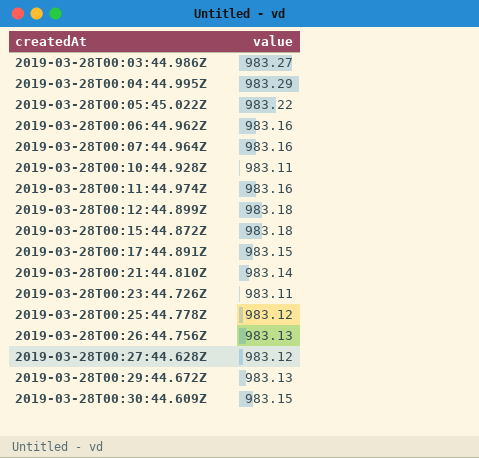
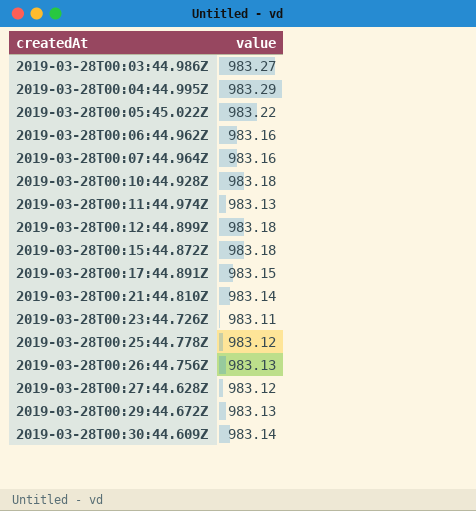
2019-03-28T00:10:44.928Z | value: 983.11 -> 983.18
2019-03-28T00:11:44.974Z | value: 983.16 -> 983.13
2019-03-28T00:30:44.609Z | value: 983.15 -> 983.14

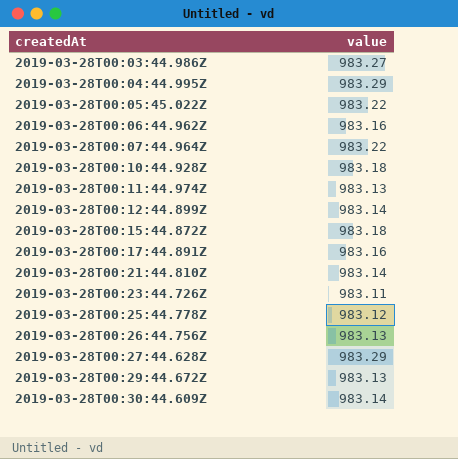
2019-03-28T00:07:44.964Z | value: 983.16 -> 983.22
2019-03-28T00:12:44.899Z | value: 983.18 -> 983.14
2019-03-28T00:17:44.891Z | value: 983.15 -> 983.16
2019-03-28T00:27:44.628Z | value: 983.12 -> 983.29

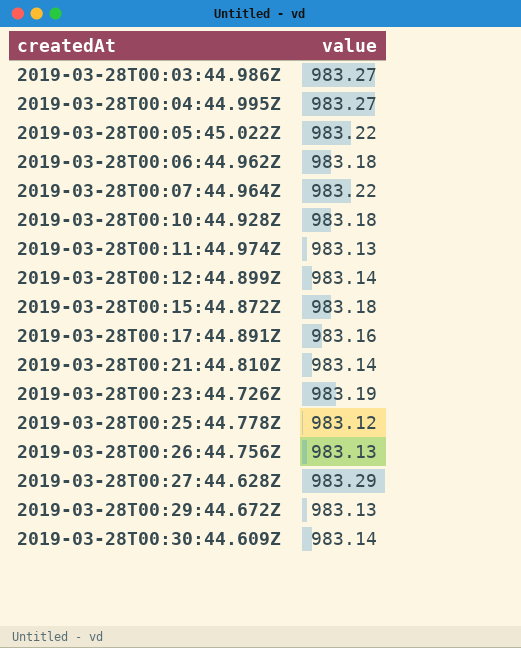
2019-03-28T00:04:44.995Z | value: 983.29 -> 983.27
2019-03-28T00:06:44.962Z | value: 983.16 -> 983.18
2019-03-28T00:23:44.726Z | value: 983.11 -> 983.19

